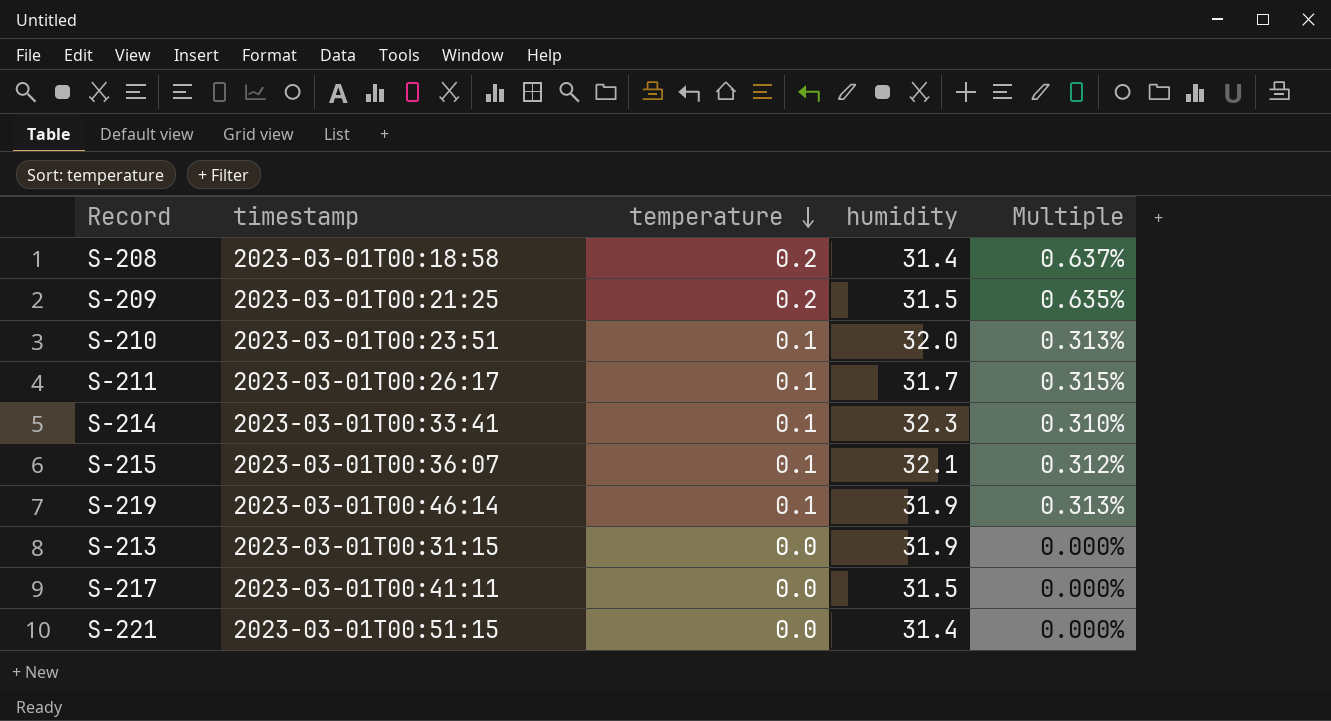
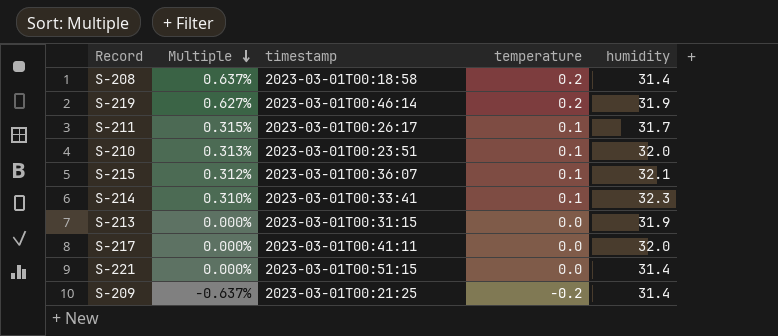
row order: temperature descending -> Multiple descending
column Multiple | position: 5 -> 2
S-219 | Multiple: 0.313% -> 0.627%
S-219 | temperature: 0.1 -> 0.2
S-217 | humidity: 31.5 -> 32.0
S-209 | Multiple: 0.635% -> -0.637%
S-209 | temperature: 0.2 -> -0.2
S-209 | humidity: 31.5 -> 31.4

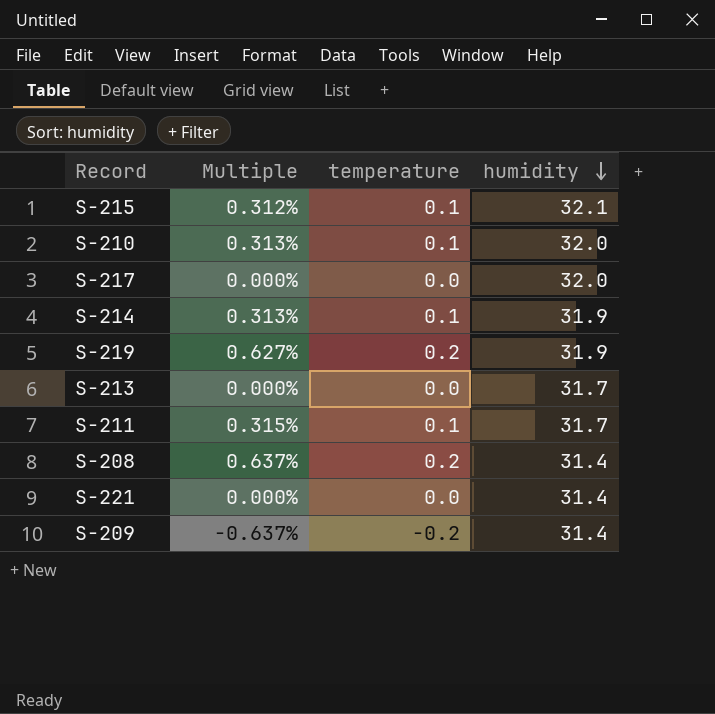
row order: Multiple descending -> humidity descending
column timestamp | position: 3 -> none
S-214 | Multiple: 0.310% -> 0.313%
S-214 | humidity: 32.3 -> 31.9
S-213 | humidity: 31.9 -> 31.7

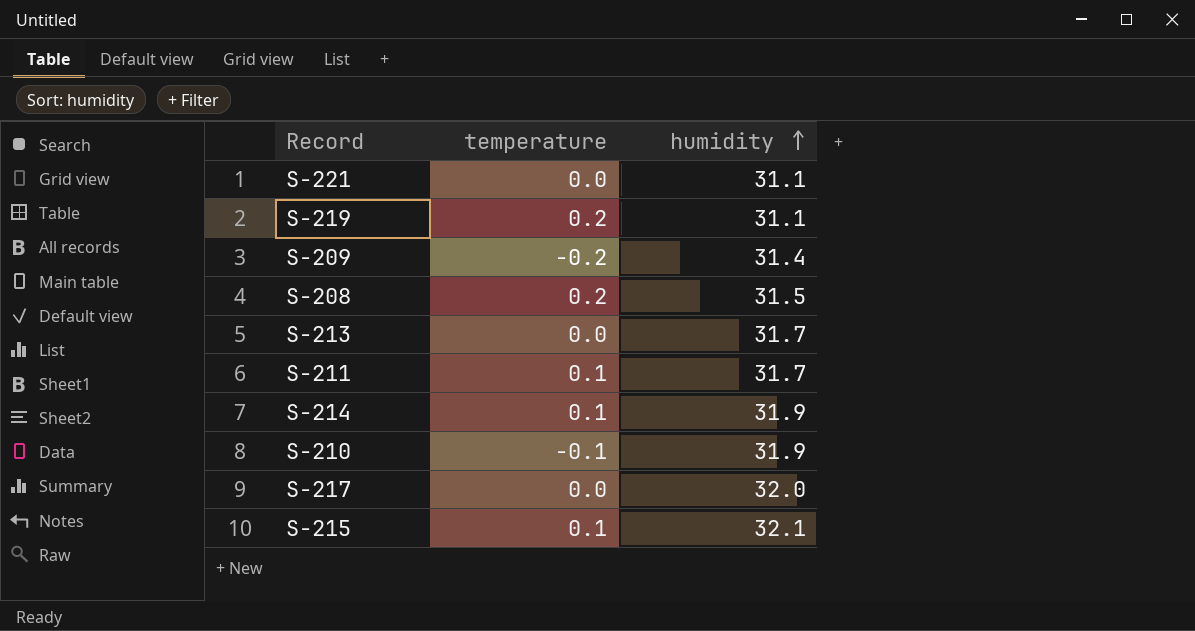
row order: humidity descending -> humidity ascending
column Multiple | formula: [temperature] / [humidity] -> none
S-221 | humidity: 31.4 -> 31.1
S-219 | humidity: 31.9 -> 31.1
S-208 | humidity: 31.4 -> 31.5
S-210 | temperature: 0.1 -> -0.1
S-210 | humidity: 32.0 -> 31.9

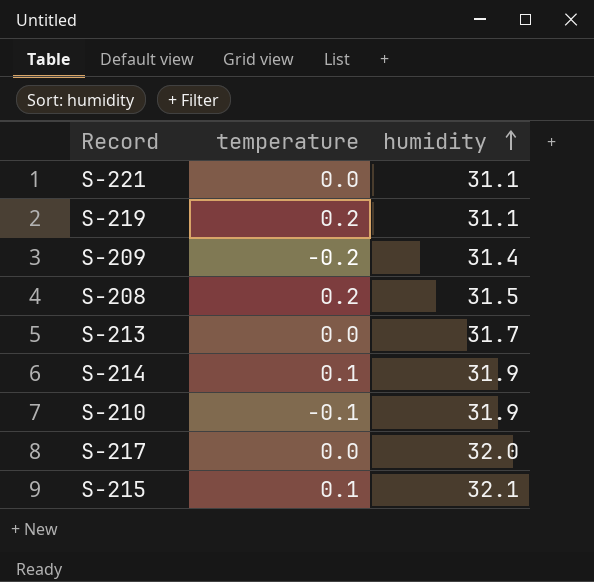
row S-211: 0.1 | 31.7 -> none

